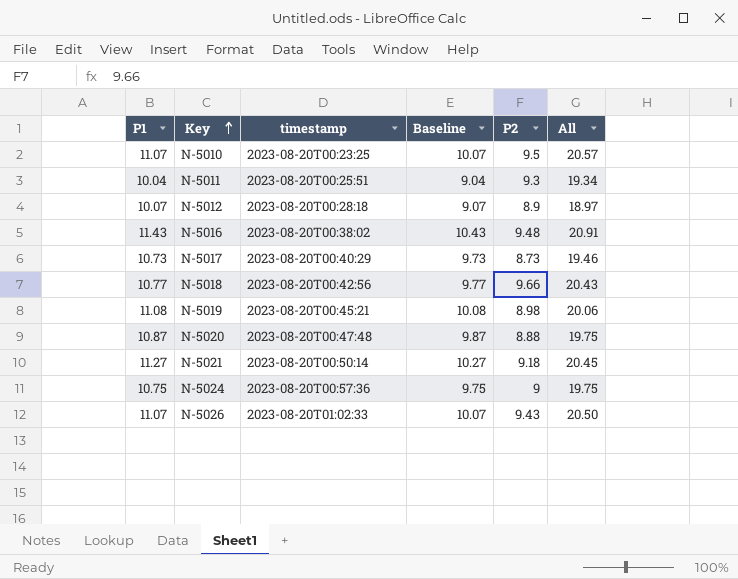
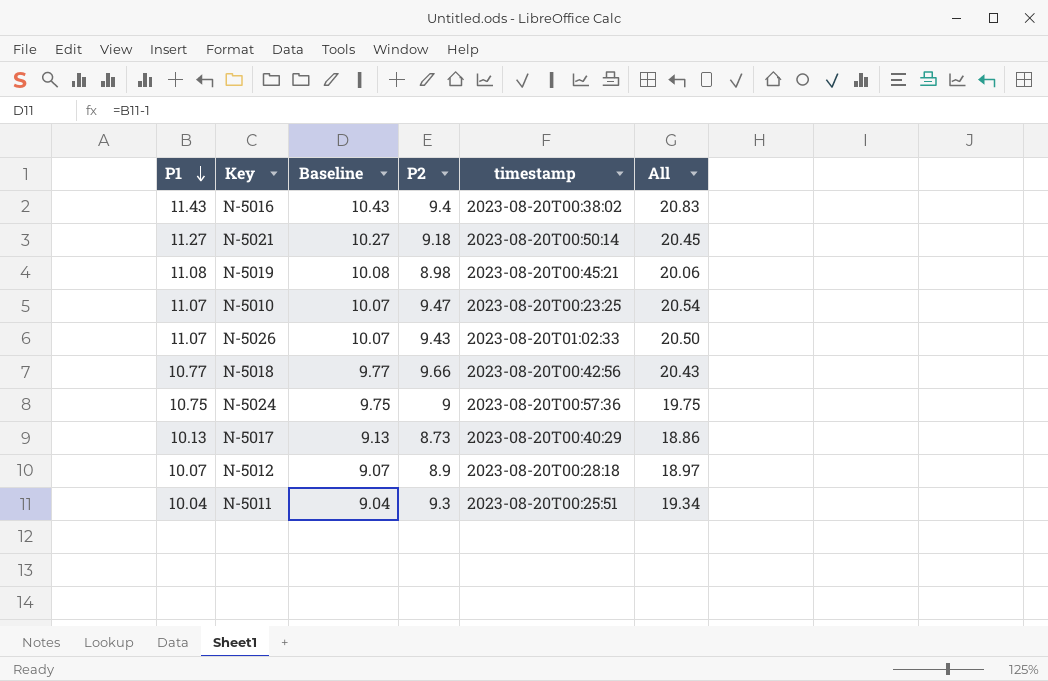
row order: Key ascending -> P1 descending
column timestamp | position: 3 -> 5
row N-5020: 10.87 | 2023-08-20T00:47:48 | 9.87 | 8.88 | 19.75 -> none
N-5016 | P2: 9.48 -> 9.4
N-5016 | All: 20.91 -> 20.83
N-5010 | P2: 9.5 -> 9.47
N-5010 | All: 20.57 -> 20.54
N-5017 | P1: 10.73 -> 10.13
N-5017 | Baseline: 9.73 -> 9.13
N-5017 | All: 19.46 -> 18.86

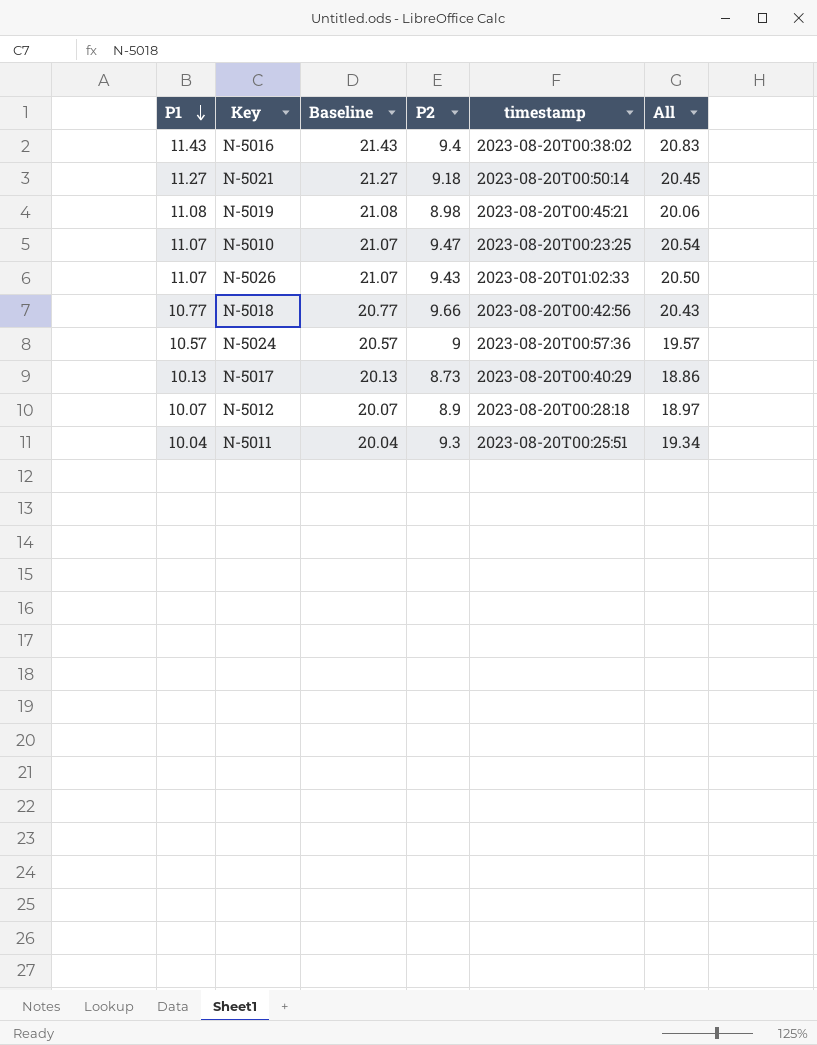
column Baseline | formula: [P1] - 1 -> [P1] + 10
N-5024 | P1: 10.75 -> 10.57
N-5024 | All: 19.75 -> 19.57

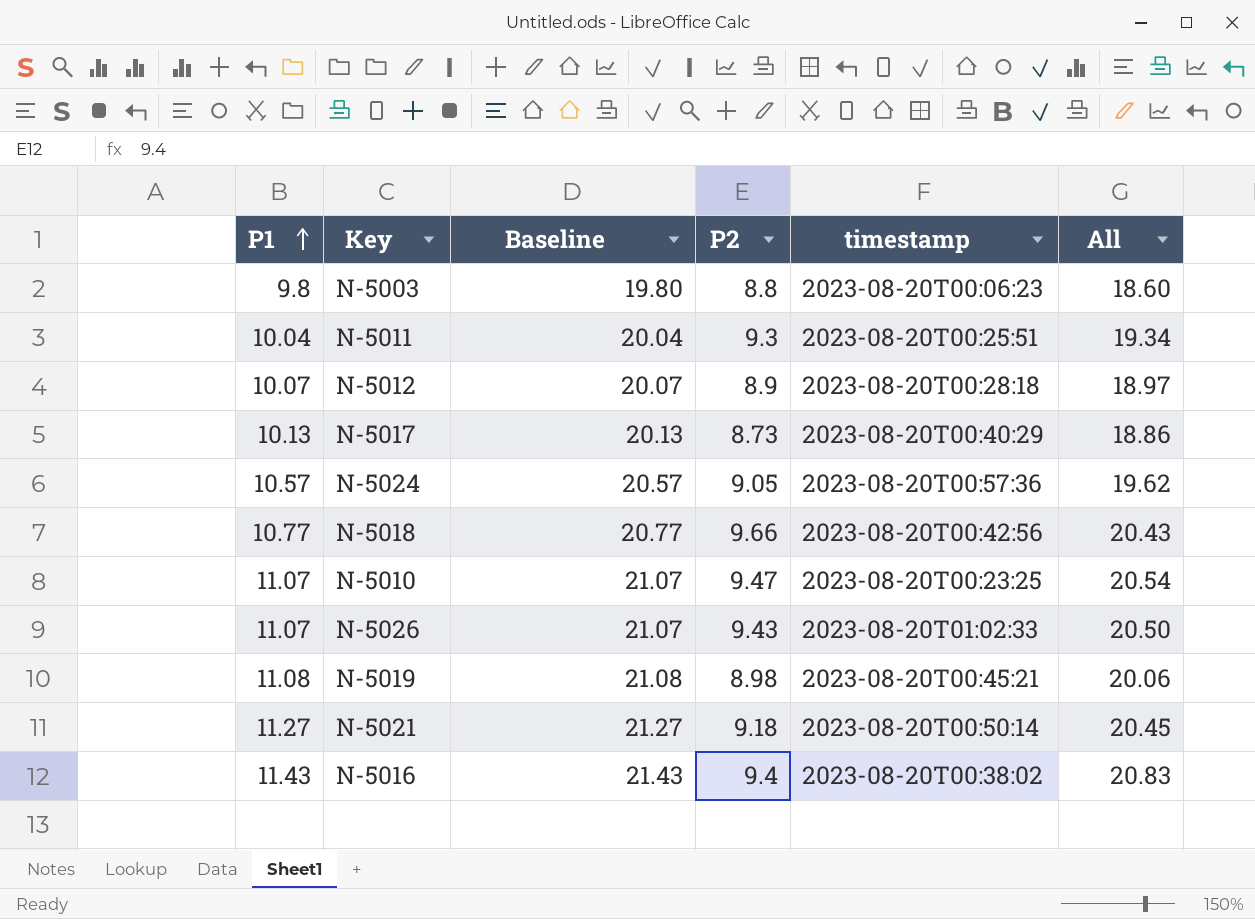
row order: P1 descending -> P1 ascending
row N-5003: none -> 9.8 | 19.80 | 8.8 | 2023-08-20T00:06:23 | 18.60
N-5024 | P2: 9 -> 9.05
N-5024 | All: 19.57 -> 19.62

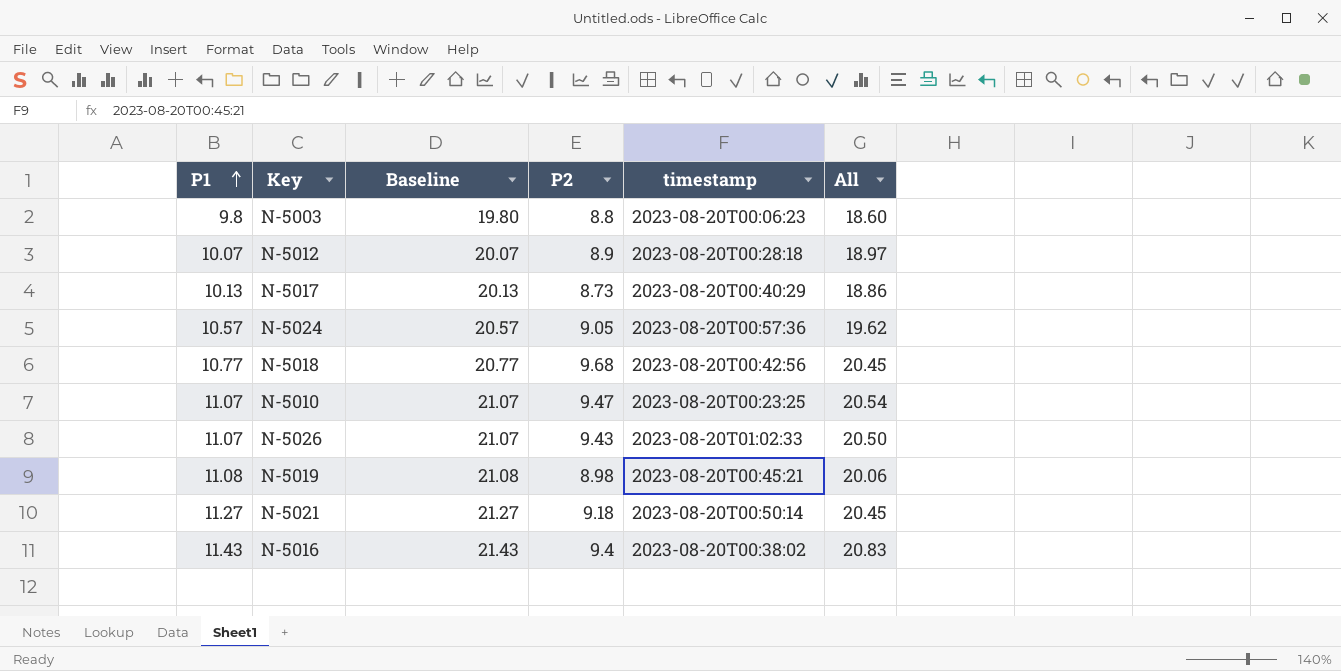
row N-5011: 10.04 | 20.04 | 9.3 | 2023-08-20T00:25:51 | 19.34 -> none
N-5018 | P2: 9.66 -> 9.68
N-5018 | All: 20.43 -> 20.45

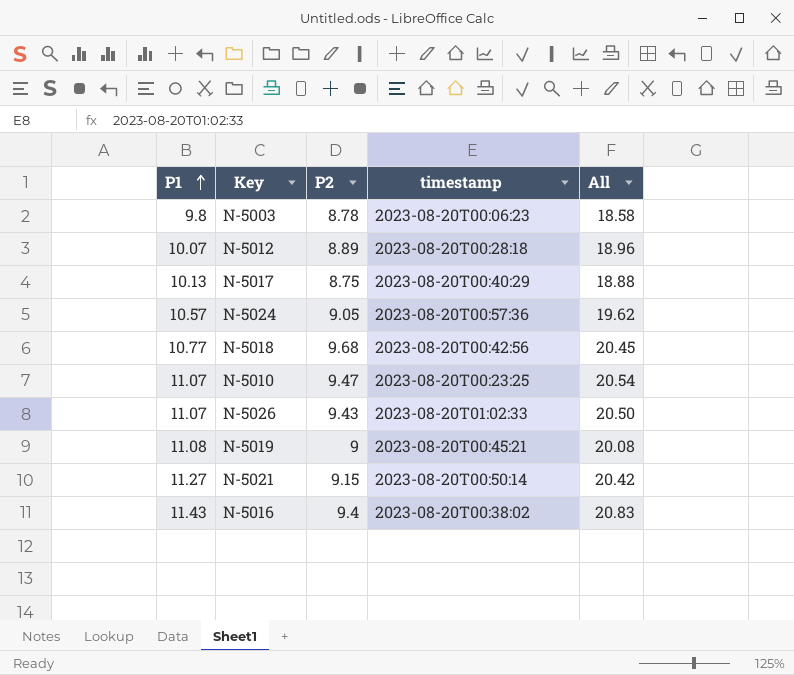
column Baseline | formula: [P1] + 10 -> none
N-5003 | P2: 8.8 -> 8.78
N-5003 | All: 18.60 -> 18.58
N-5012 | P2: 8.9 -> 8.89
N-5012 | All: 18.97 -> 18.96
N-5017 | P2: 8.73 -> 8.75
N-5017 | All: 18.86 -> 18.88
N-5019 | P2: 8.98 -> 9
N-5019 | All: 20.06 -> 20.08
N-5021 | P2: 9.18 -> 9.15
N-5021 | All: 20.45 -> 20.42

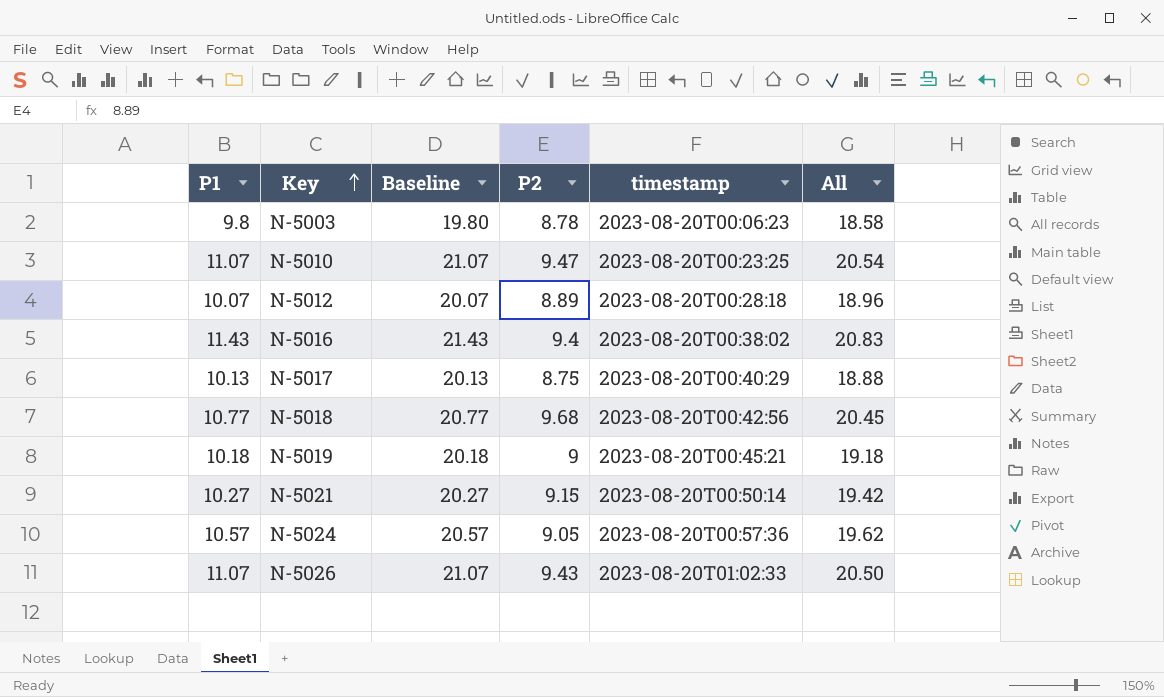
row order: P1 ascending -> Key ascending
column Baseline | formula: none -> [P1] + 10
N-5019 | P1: 11.08 -> 10.18
N-5019 | All: 20.08 -> 19.18
N-5021 | P1: 11.27 -> 10.27
N-5021 | All: 20.42 -> 19.42

